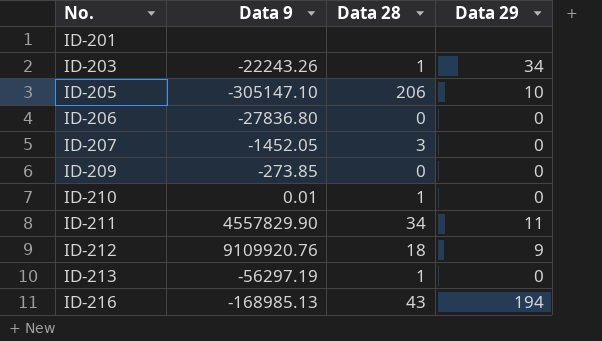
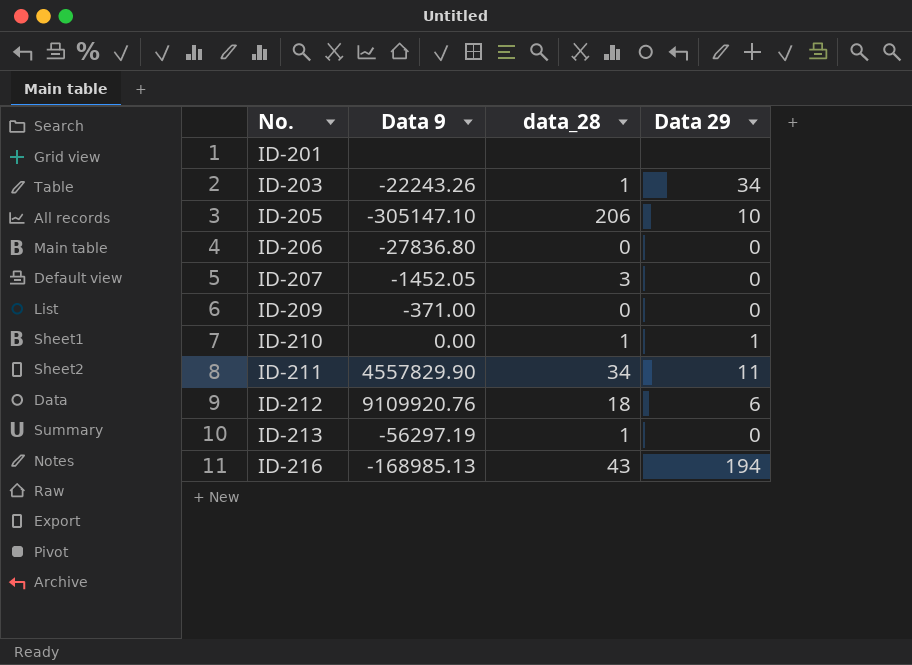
column name: Data 28 -> data_28
ID-209 | Data 9: -273.85 -> -371.00
ID-210 | Data 9: 0.01 -> 0.00
ID-210 | Data 29: 0 -> 1
ID-212 | Data 29: 9 -> 6

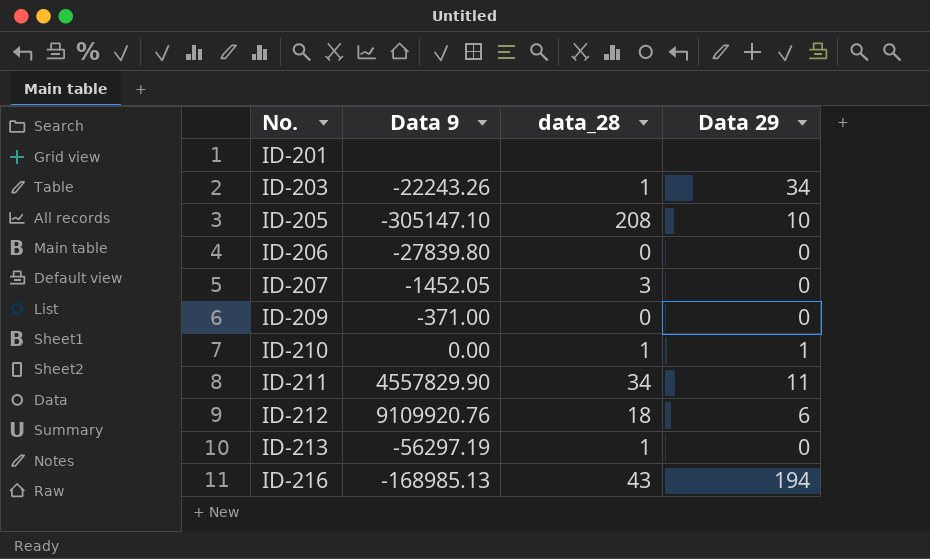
ID-205 | data_28: 206 -> 208
ID-206 | Data 9: -27836.80 -> -27839.80

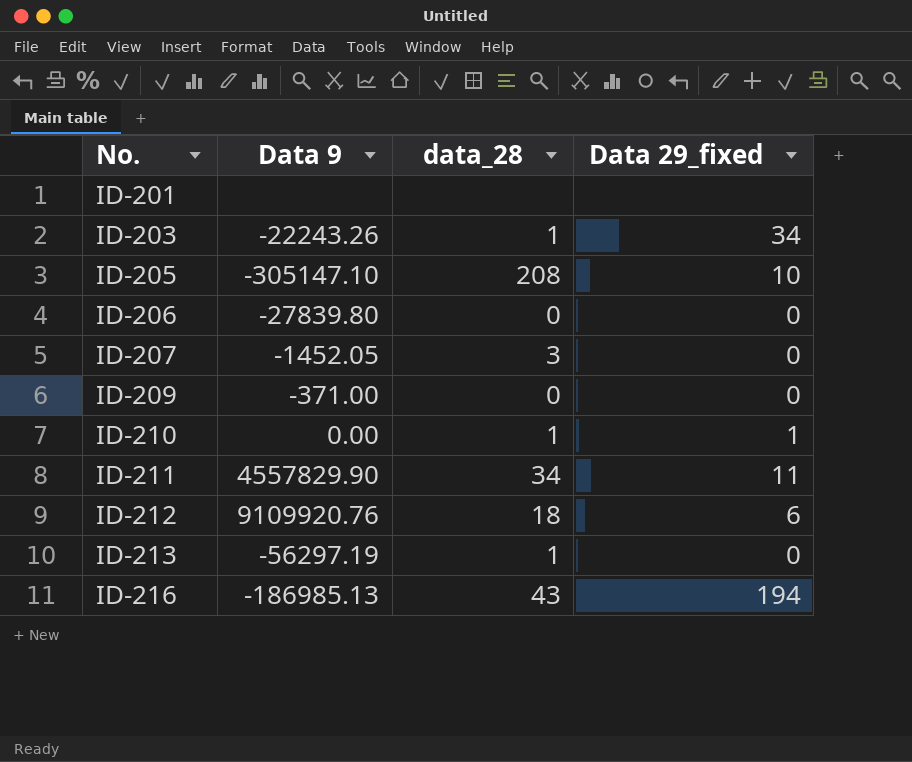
column name: Data 29 -> Data 29_fixed
ID-216 | Data 9: -168985.13 -> -186985.13

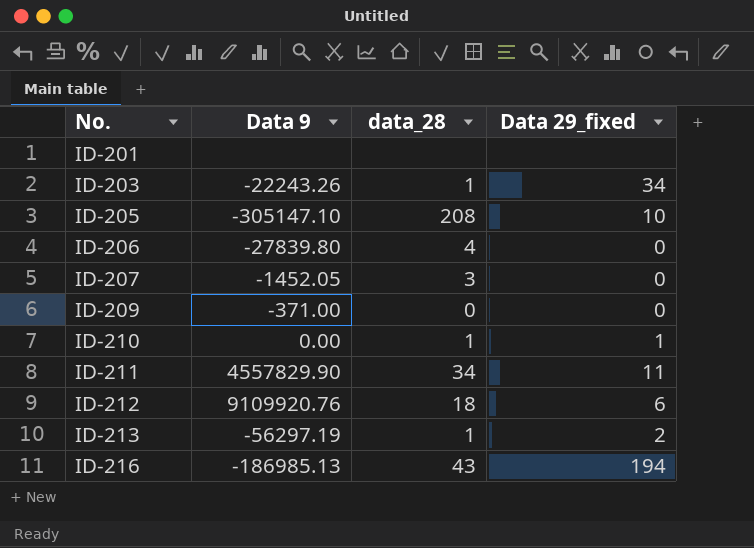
ID-206 | data_28: 0 -> 4
ID-213 | Data 29_fixed: 0 -> 2

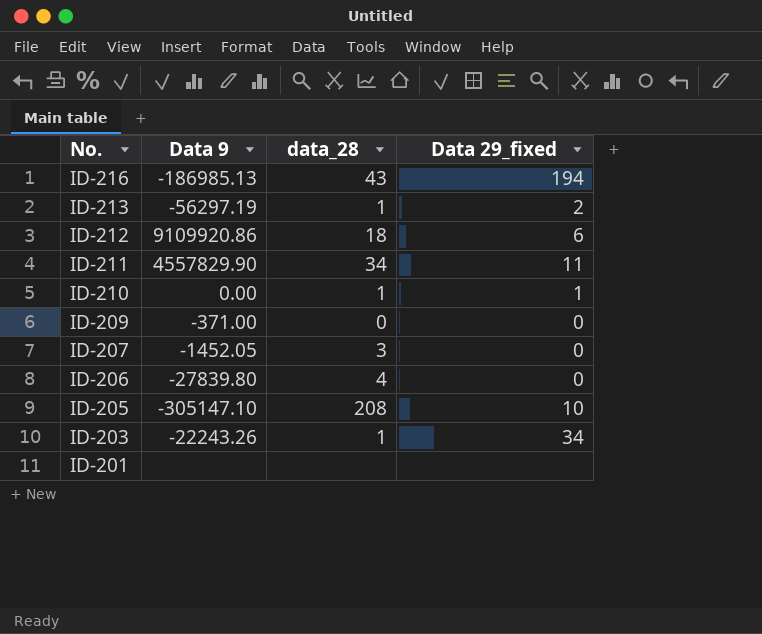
row order: No. ascending -> No. descending
ID-212 | Data 9: 9109920.76 -> 9109920.86

